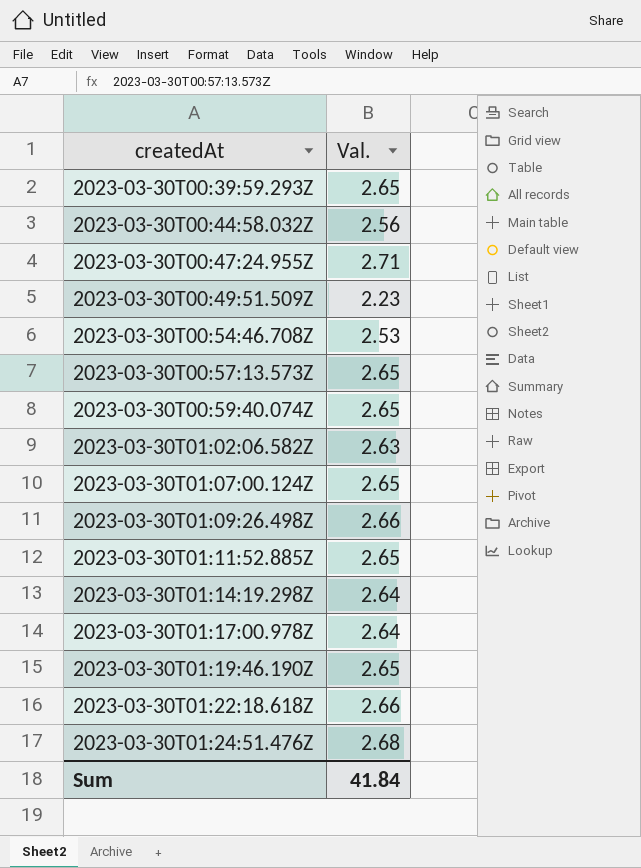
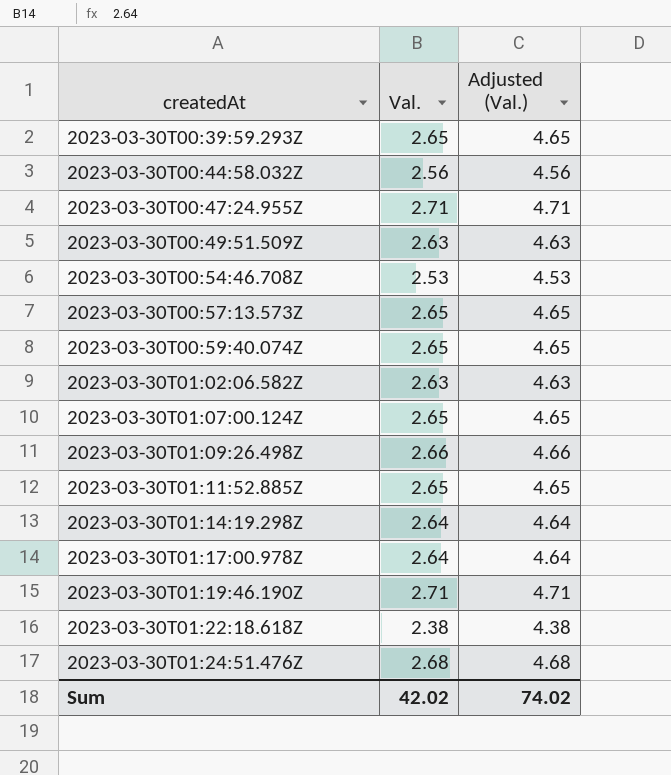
column Adjusted (Val.) | formula: none -> [Val.] + 2
2023-03-30T00:49:51.509Z | Val.: 2.23 -> 2.63
2023-03-30T01:19:46.190Z | Val.: 2.65 -> 2.71
2023-03-30T01:22:18.618Z | Val.: 2.66 -> 2.38
Sum | Val.: 41.84 -> 42.02

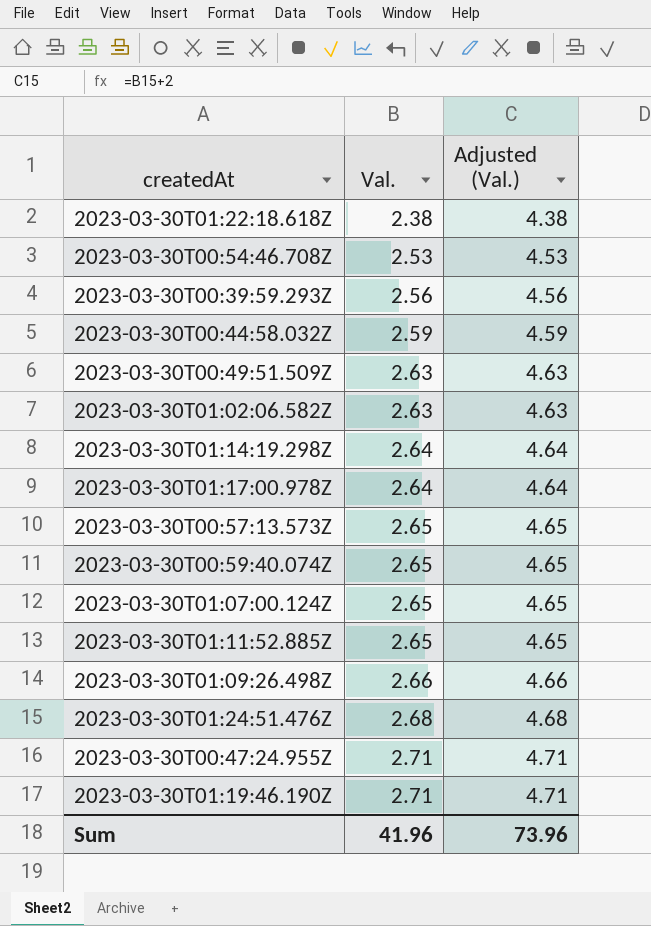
row order: createdAt ascending -> Val. ascending
2023-03-30T00:39:59.293Z | Val.: 2.65 -> 2.56
2023-03-30T00:39:59.293Z | Adjusted (Val.): 4.65 -> 4.56
2023-03-30T00:44:58.032Z | Val.: 2.56 -> 2.59
2023-03-30T00:44:58.032Z | Adjusted (Val.): 4.56 -> 4.59
Sum | Val.: 42.02 -> 41.96
Sum | Adjusted (Val.): 74.02 -> 73.96

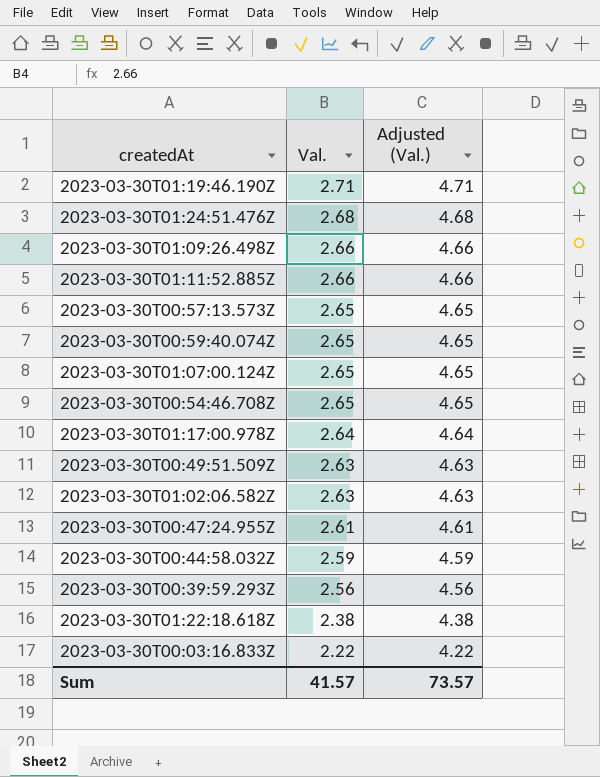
row order: Val. ascending -> Val. descending
row 2023-03-30T01:14:19.298Z: 2.64 | 4.64 -> none
2023-03-30T01:11:52.885Z | Val.: 2.65 -> 2.66
2023-03-30T01:11:52.885Z | Adjusted (Val.): 4.65 -> 4.66
2023-03-30T00:54:46.708Z | Val.: 2.53 -> 2.65
2023-03-30T00:54:46.708Z | Adjusted (Val.): 4.53 -> 4.65
2023-03-30T00:47:24.955Z | Val.: 2.71 -> 2.61
2023-03-30T00:47:24.955Z | Adjusted (Val.): 4.71 -> 4.61
row 2023-03-30T00:03:16.833Z: none -> 2.22 | 4.22
Sum | Val.: 41.96 -> 41.57
Sum | Adjusted (Val.): 73.96 -> 73.57

